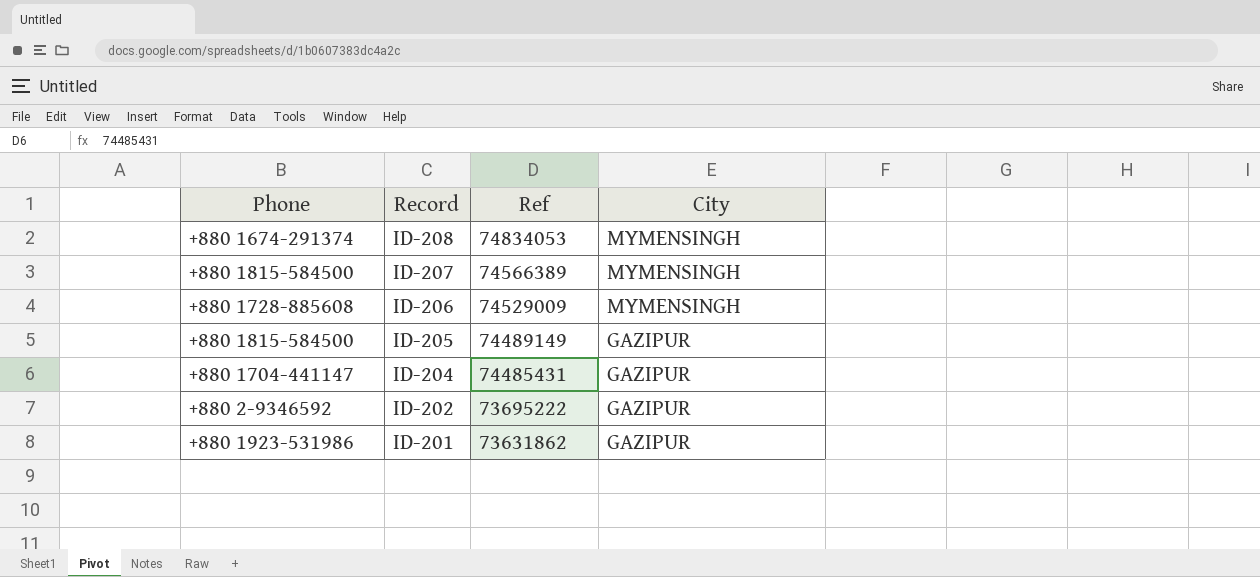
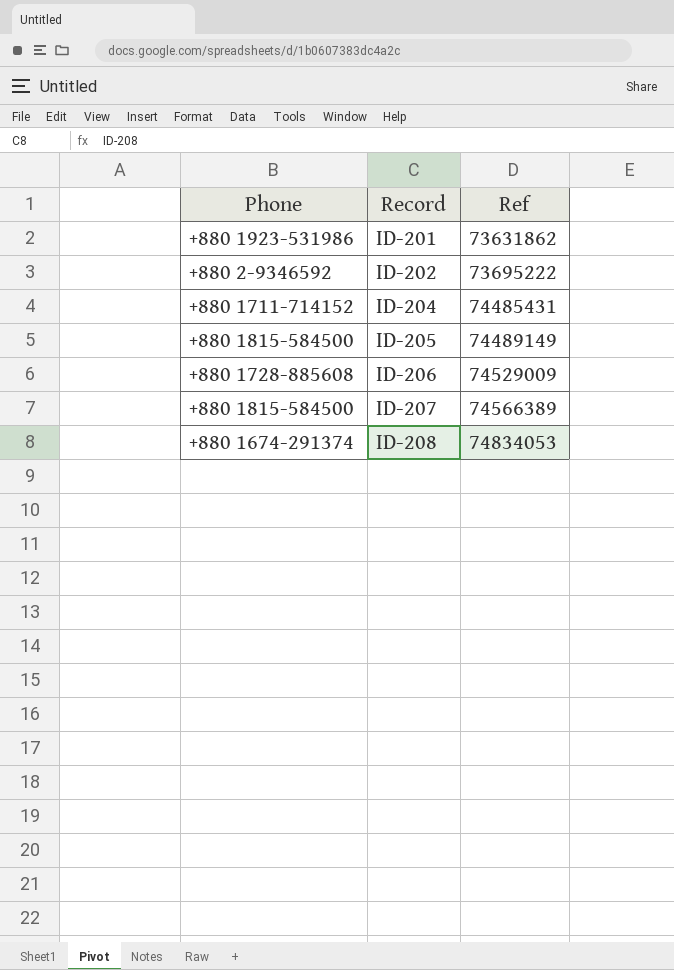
row order: Record descending -> Record ascending
column City | position: 4 -> none
ID-204 | Phone: +880 1704-441147 -> +880 1711-714152

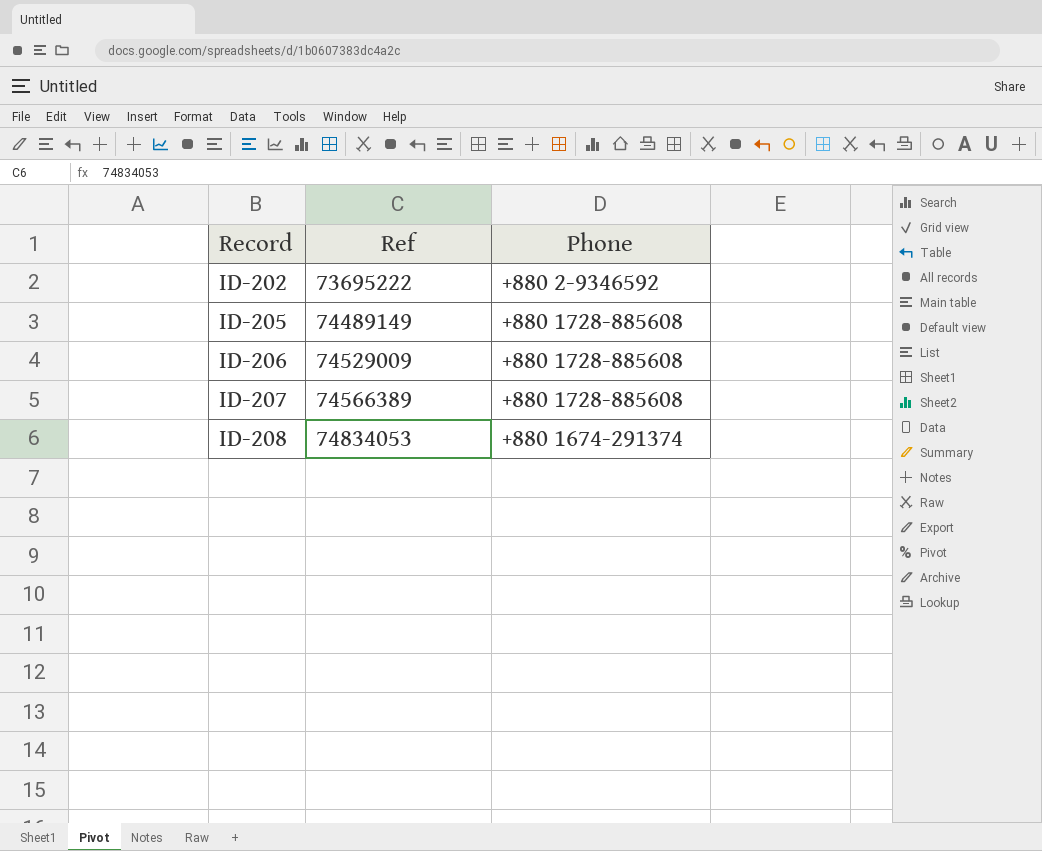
column Phone | position: 1 -> 3
row ID-201: +880 1923-531986 | 73631862 -> none
row ID-204: +880 1711-714152 | 74485431 -> none
ID-205 | Phone: +880 1815-584500 -> +880 1728-885608
ID-207 | Phone: +880 1815-584500 -> +880 1728-885608

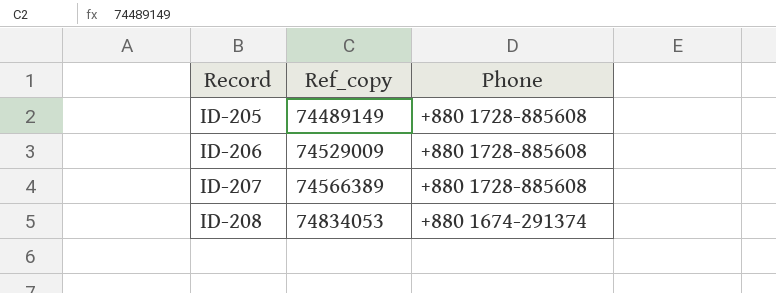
column name: Ref -> Ref_copy
row ID-202: 73695222 | +880 2-9346592 -> none

